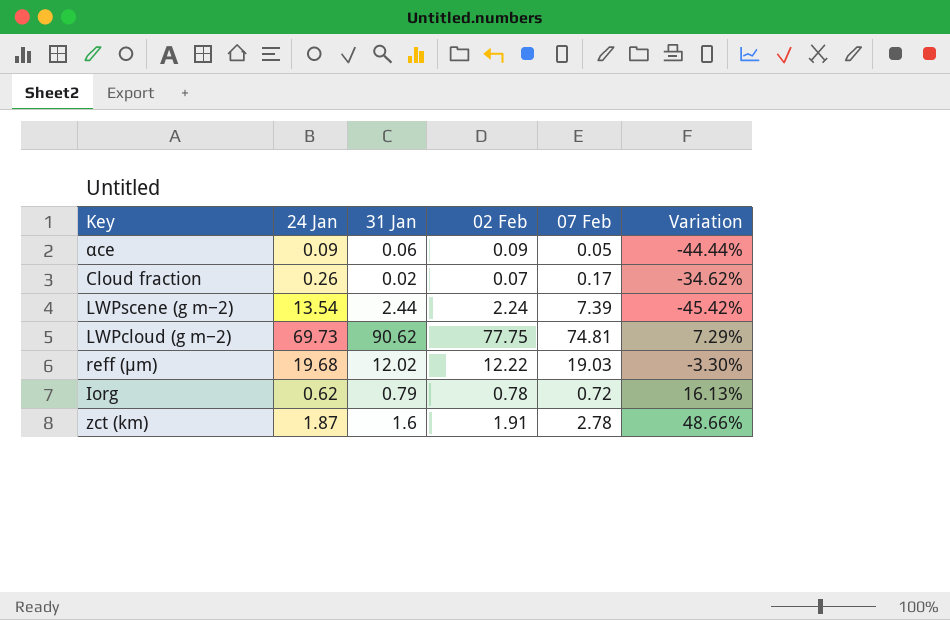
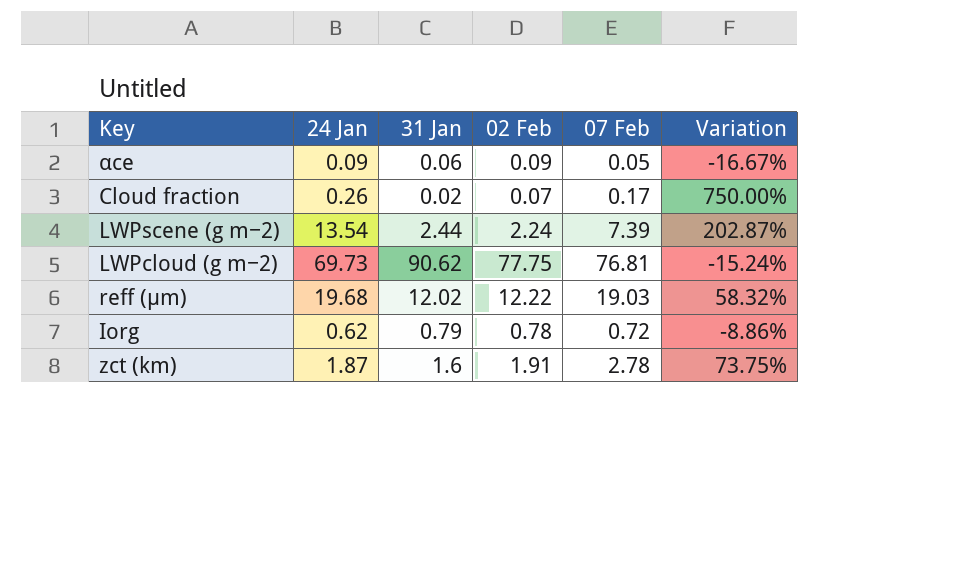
column Variation | formula: ([07 Feb] - [24 Jan]) / [24 Jan] -> ([07 Feb] - [31 Jan]) / [31 Jan]
LWPcloud (g m−2) | 07 Feb: 74.81 -> 76.81

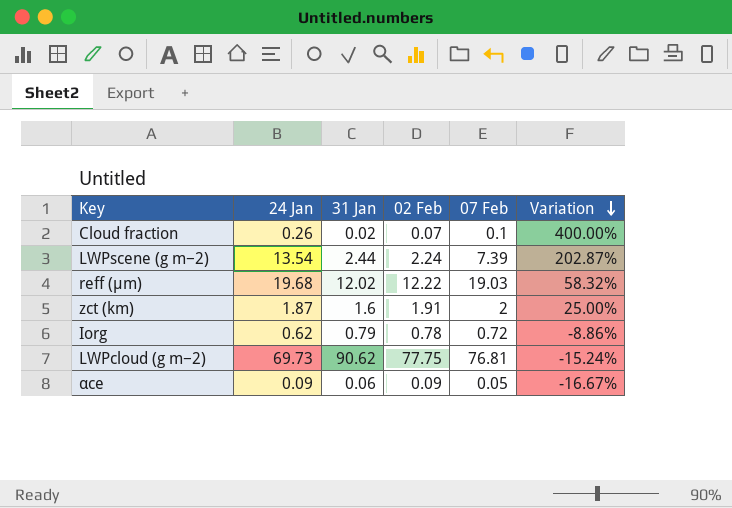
row order: none -> Variation descending
Cloud fraction | 07 Feb: 0.17 -> 0.1
Cloud fraction | Variation: 750.00% -> 400.00%
zct (km) | 07 Feb: 2.78 -> 2
zct (km) | Variation: 73.75% -> 25.00%

